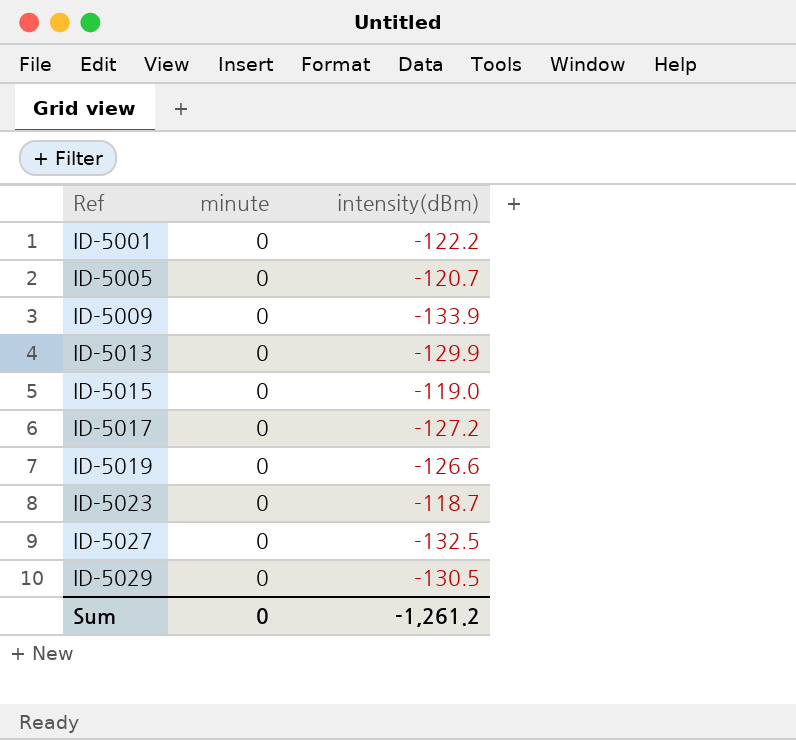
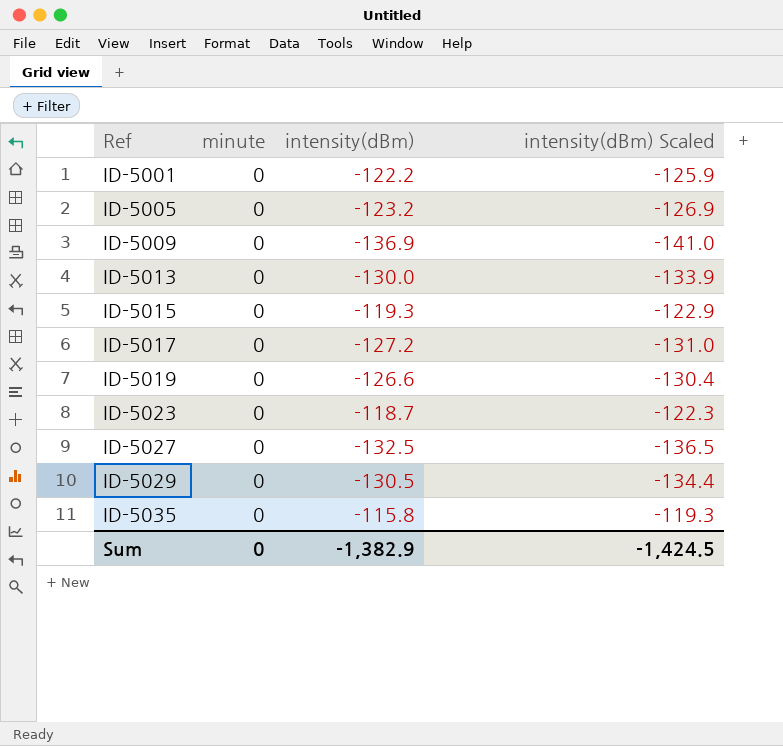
column intensity(dBm) Scaled | formula: none -> [intensity(dBm)] * 1.03
ID-5005 | intensity(dBm): -120.7 -> -123.2
ID-5009 | intensity(dBm): -133.9 -> -136.9
ID-5013 | intensity(dBm): -129.9 -> -130.0
ID-5015 | intensity(dBm): -119.0 -> -119.3
row ID-5035: none -> 0 | -115.8 | -119.3
Sum | intensity(dBm): -1,261.2 -> -1,382.9

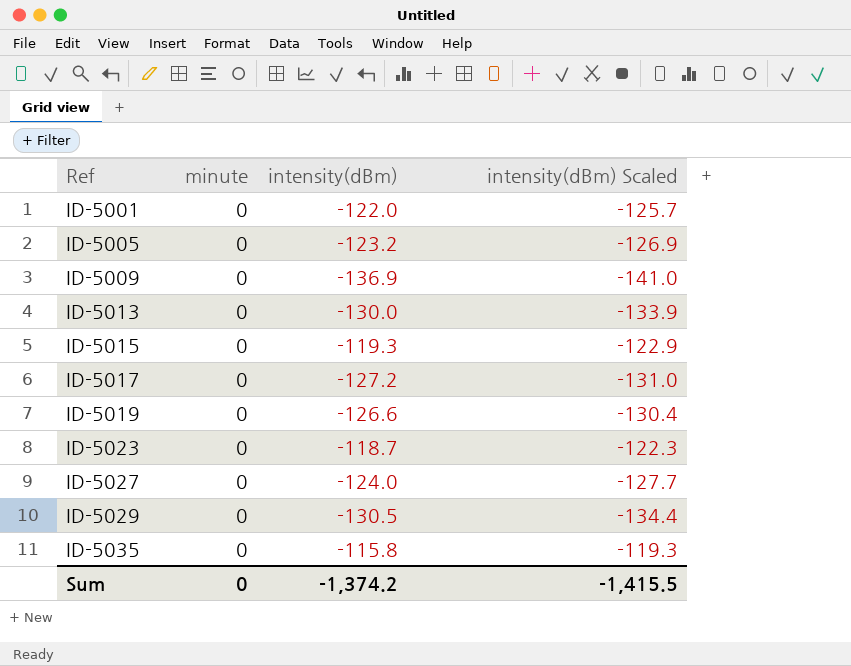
ID-5001 | intensity(dBm): -122.2 -> -122.0
ID-5001 | intensity(dBm) Scaled: -125.9 -> -125.7
ID-5027 | intensity(dBm): -132.5 -> -124.0
ID-5027 | intensity(dBm) Scaled: -136.5 -> -127.7
Sum | intensity(dBm): -1,382.9 -> -1,374.2
Sum | intensity(dBm) Scaled: -1,424.5 -> -1,415.5

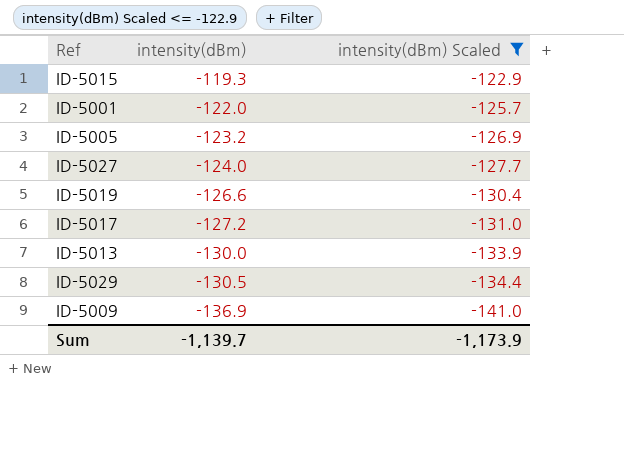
filter: none -> intensity(dBm) Scaled <= -122.9
row order: Ref ascending -> intensity(dBm) descending
column minute | position: 2 -> none
Sum | intensity(dBm): -1,374.2 -> -1,139.7
Sum | intensity(dBm) Scaled: -1,415.5 -> -1,173.9

